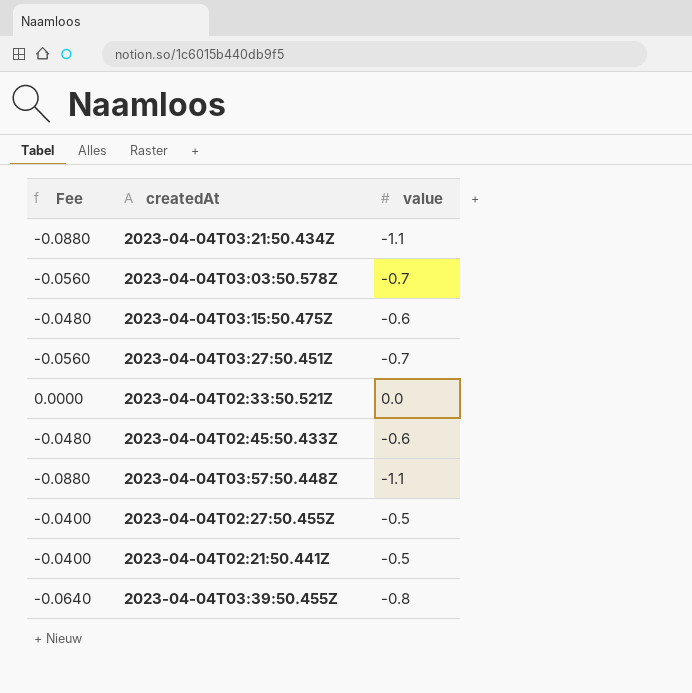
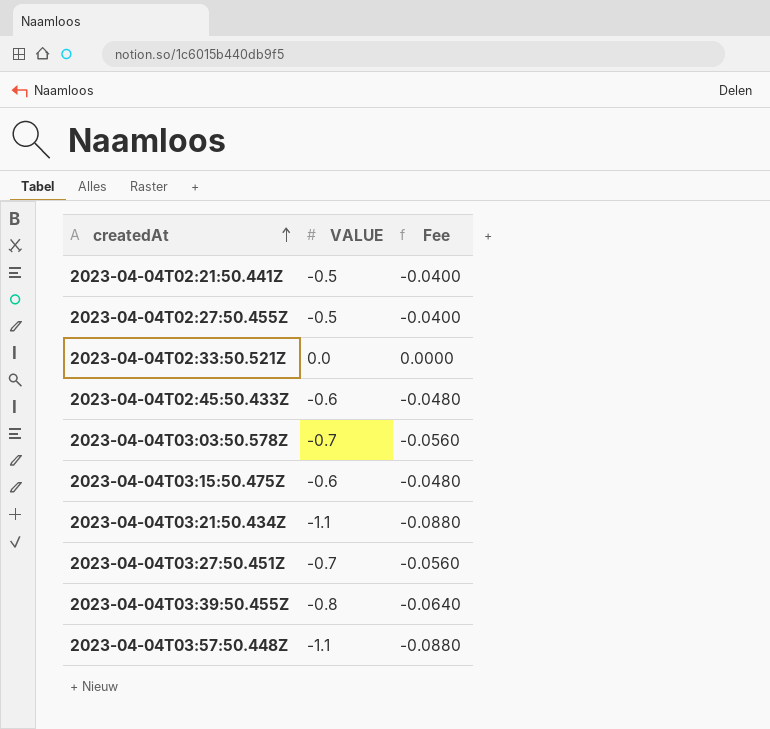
row order: none -> createdAt ascending
column name: value -> VALUE
column Fee | position: 1 -> 3

